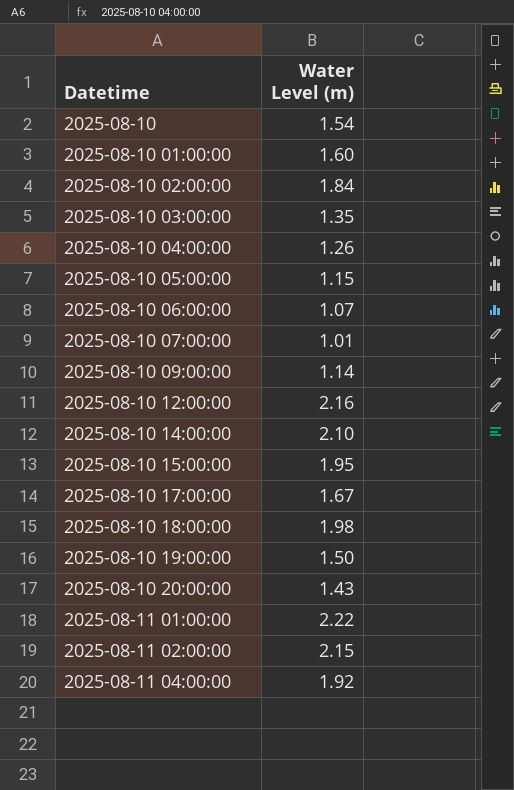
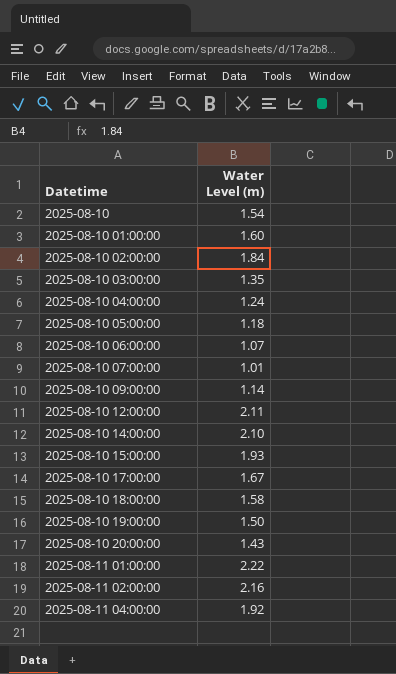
2025-08-10 04:00:00 | Water Level (m): 1.26 -> 1.24
2025-08-10 05:00:00 | Water Level (m): 1.15 -> 1.18
2025-08-10 12:00:00 | Water Level (m): 2.16 -> 2.11
2025-08-10 15:00:00 | Water Level (m): 1.95 -> 1.93
2025-08-10 18:00:00 | Water Level (m): 1.98 -> 1.58
2025-08-11 02:00:00 | Water Level (m): 2.15 -> 2.16

